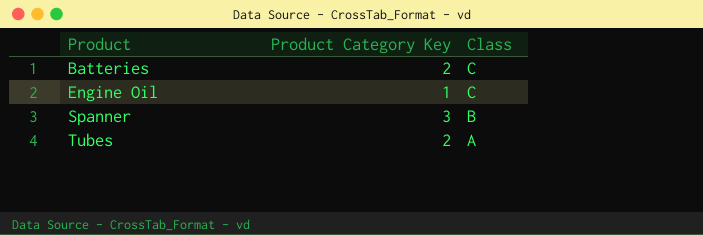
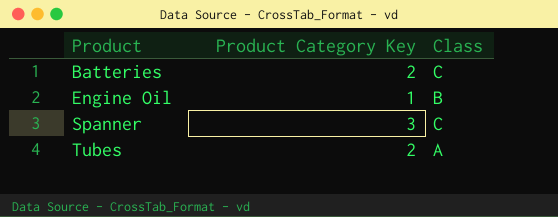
Engine Oil | Class: C -> B
Spanner | Class: B -> C

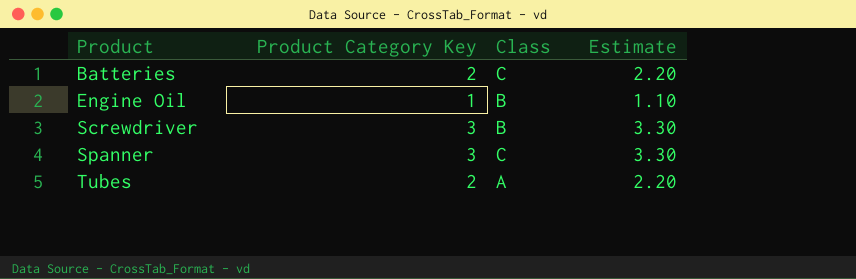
column Estimate | formula: none -> [Product Category Key] * 1.1
row Screwdriver: none -> 3 | B | 3.30

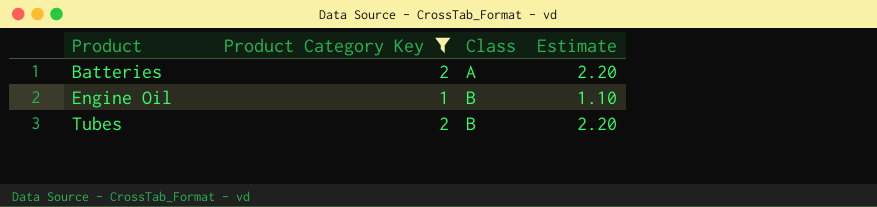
filter: none -> Product Category Key != 3
Batteries | Class: C -> A
Tubes | Class: A -> B

